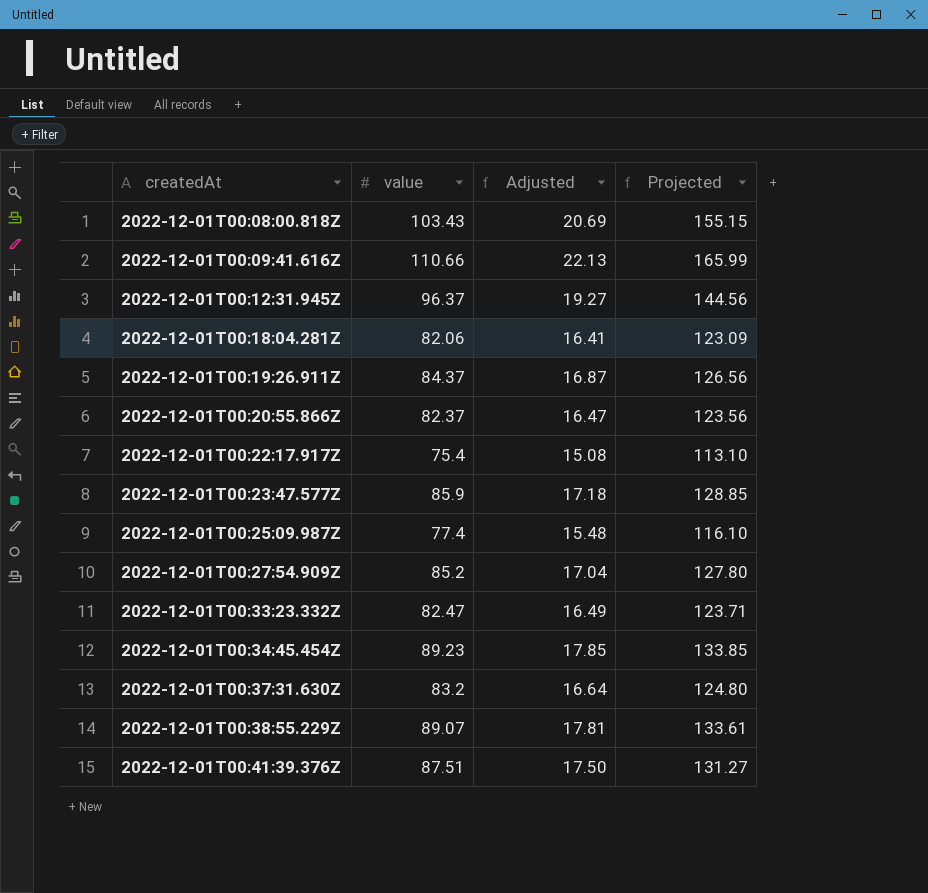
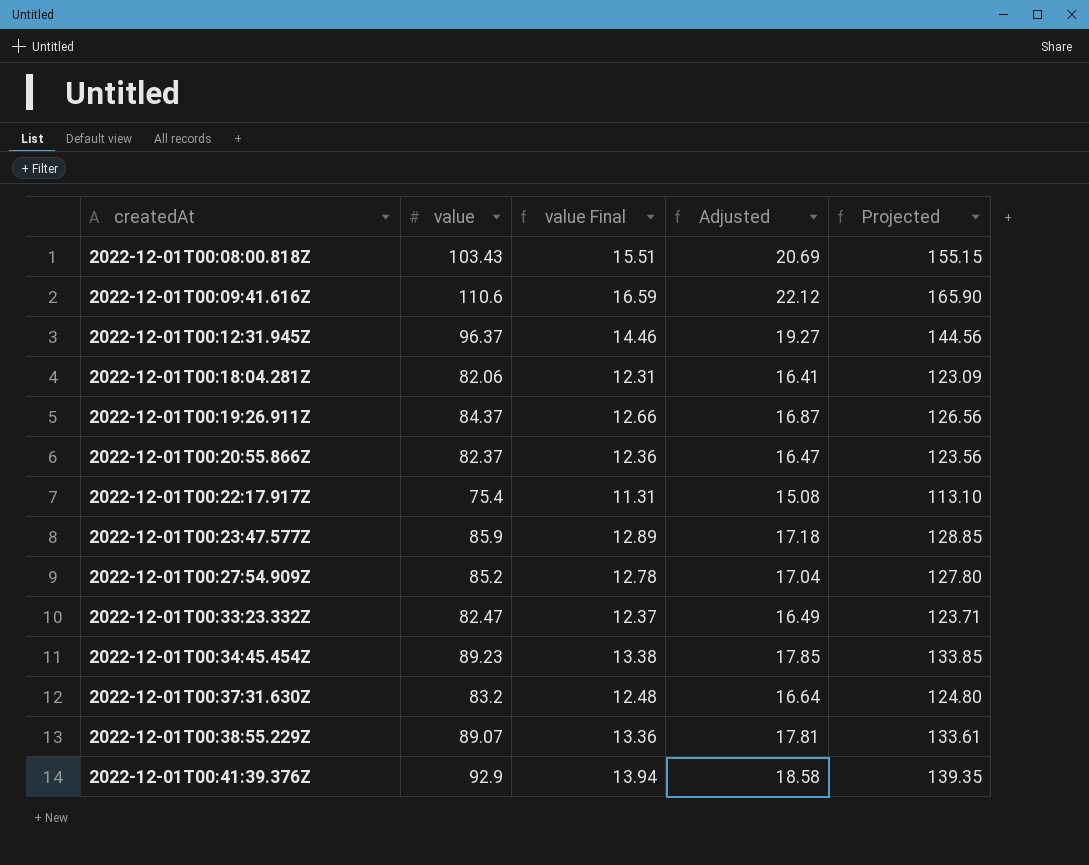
column value Final | formula: none -> [value] * 0.15
row 2022-12-01T00:25:09.987Z: 77.4 | 15.48 | 116.10 -> none
2022-12-01T00:09:41.616Z | value: 110.66 -> 110.6
2022-12-01T00:09:41.616Z | Adjusted: 22.13 -> 22.12
2022-12-01T00:09:41.616Z | Projected: 165.99 -> 165.90
2022-12-01T00:41:39.376Z | value: 87.51 -> 92.9
2022-12-01T00:41:39.376Z | Adjusted: 17.50 -> 18.58
2022-12-01T00:41:39.376Z | Projected: 131.27 -> 139.35

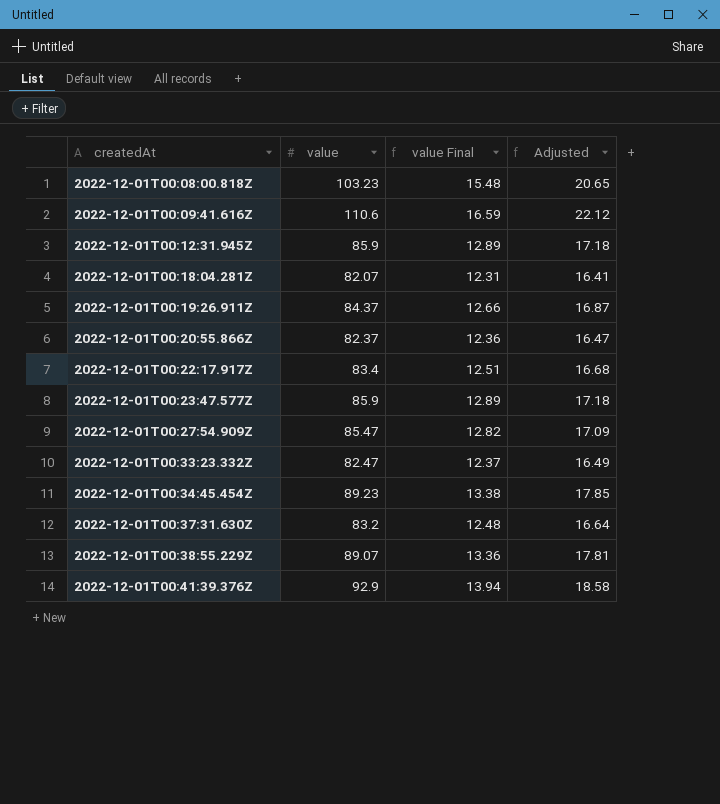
column Projected | formula: [value] * 1.5 -> none
2022-12-01T00:08:00.818Z | value: 103.43 -> 103.23
2022-12-01T00:08:00.818Z | value Final: 15.51 -> 15.48
2022-12-01T00:08:00.818Z | Adjusted: 20.69 -> 20.65
2022-12-01T00:12:31.945Z | value: 96.37 -> 85.9
2022-12-01T00:12:31.945Z | value Final: 14.46 -> 12.89
2022-12-01T00:12:31.945Z | Adjusted: 19.27 -> 17.18
2022-12-01T00:18:04.281Z | value: 82.06 -> 82.07
2022-12-01T00:22:17.917Z | value: 75.4 -> 83.4
2022-12-01T00:22:17.917Z | value Final: 11.31 -> 12.51
2022-12-01T00:22:17.917Z | Adjusted: 15.08 -> 16.68
2022-12-01T00:27:54.909Z | value: 85.2 -> 85.47
2022-12-01T00:27:54.909Z | value Final: 12.78 -> 12.82
2022-12-01T00:27:54.909Z | Adjusted: 17.04 -> 17.09

